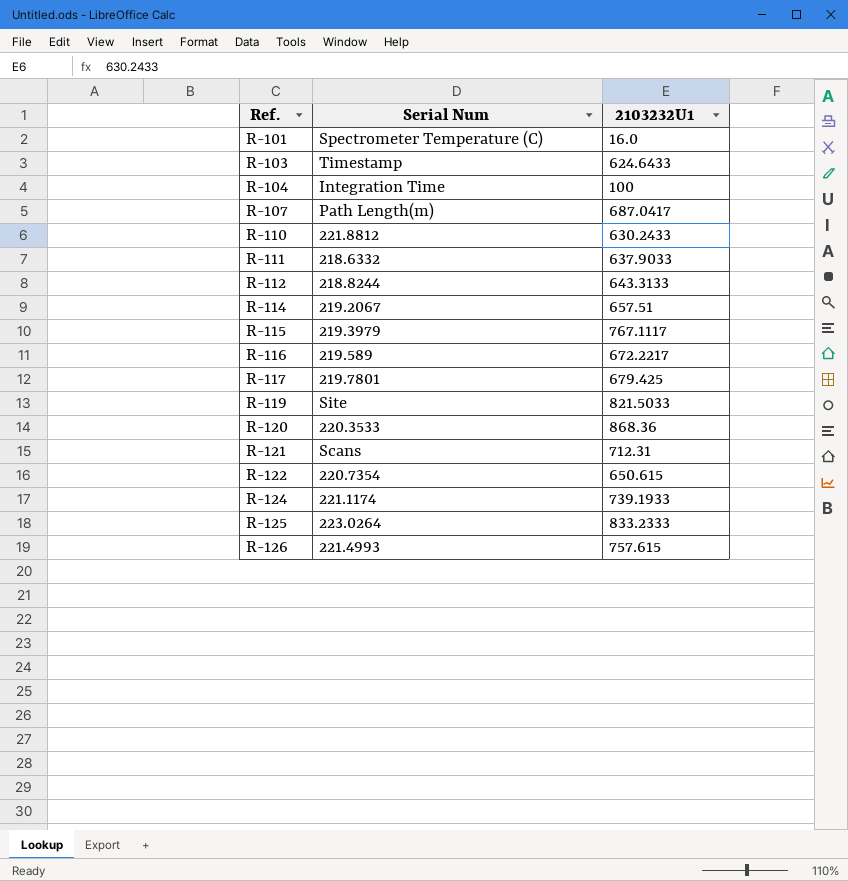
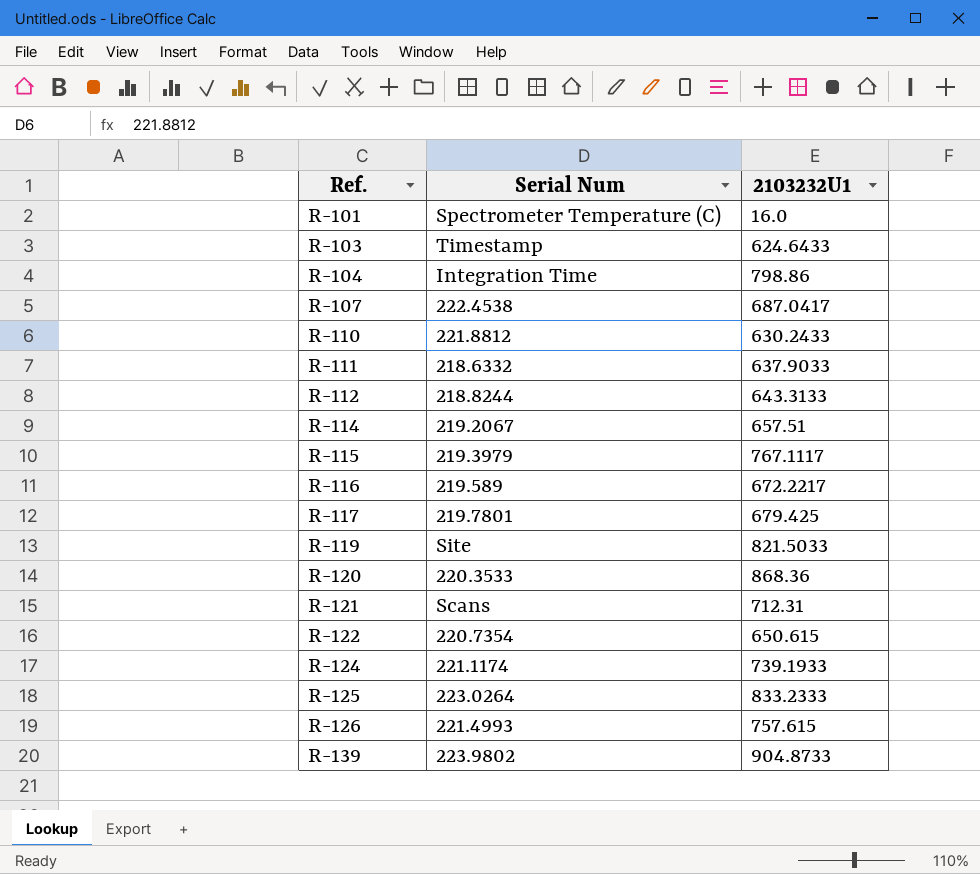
R-104 | 2103232U1: 100 -> 798.86
R-107 | Serial Num: Path Length(m) -> 222.4538
row R-139: none -> 223.9802 | 904.8733

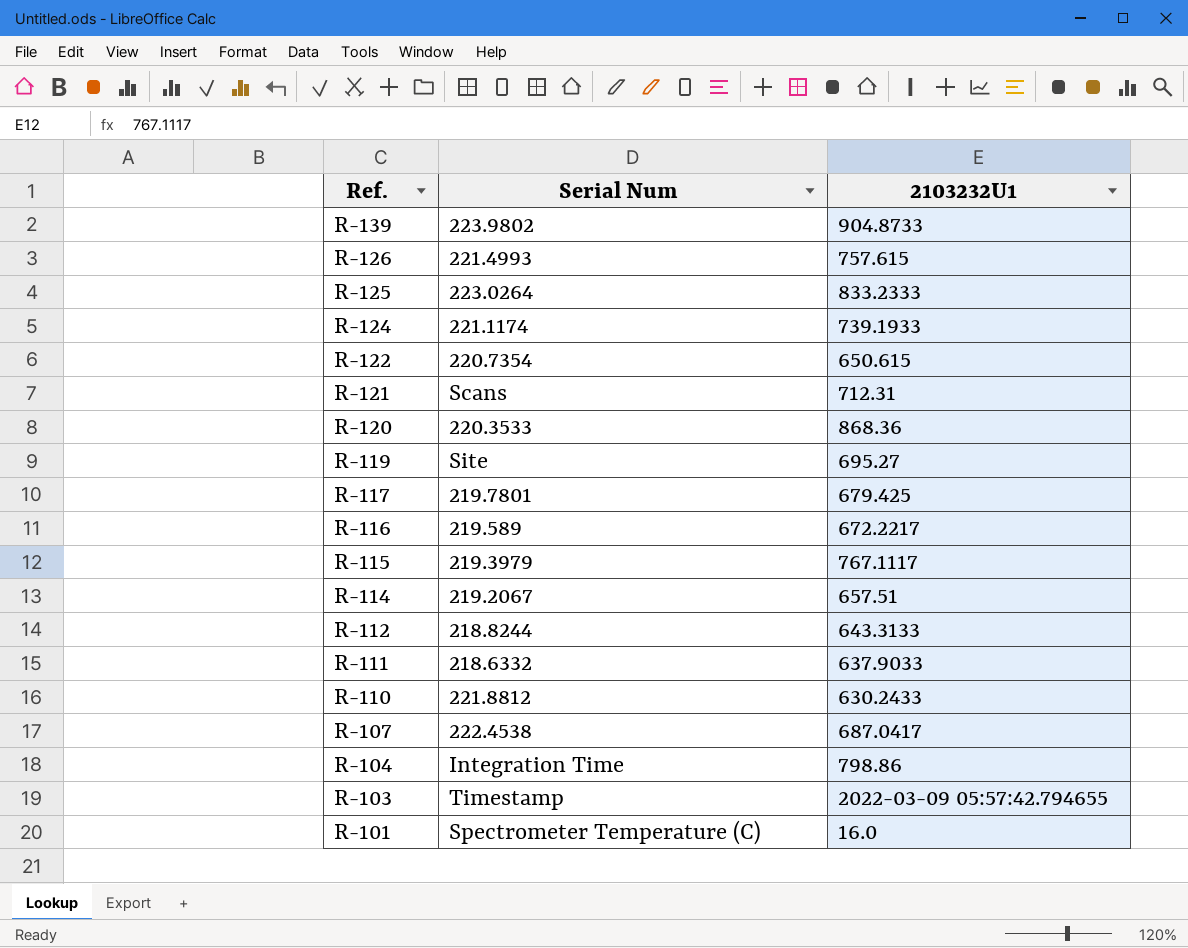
row order: Ref. ascending -> Ref. descending
R-119 | 2103232U1: 821.5033 -> 695.27
R-103 | 2103232U1: 624.6433 -> 2022-03-09 05:57:42.794655

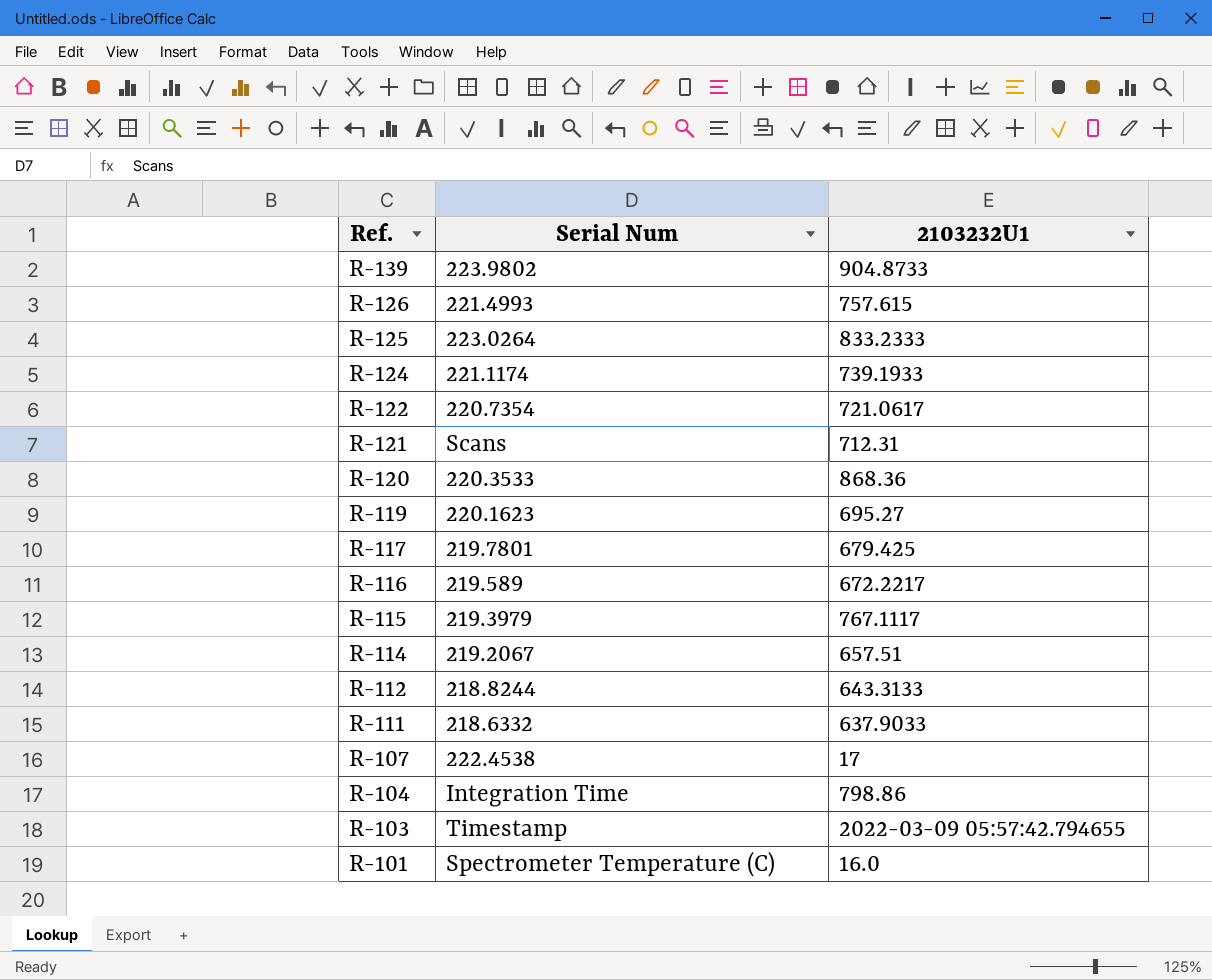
row R-110: 221.8812 | 630.2433 -> none
R-122 | 2103232U1: 650.615 -> 721.0617
R-119 | Serial Num: Site -> 220.1623
R-107 | 2103232U1: 687.0417 -> 17

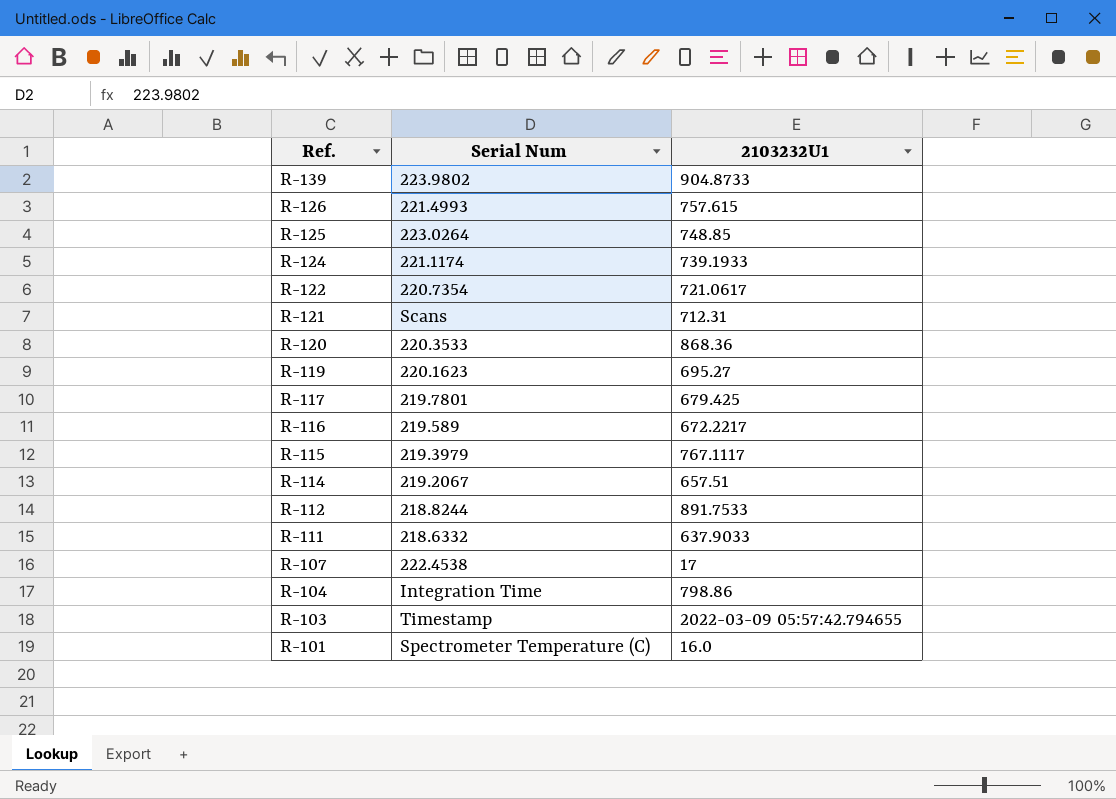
R-125 | 2103232U1: 833.2333 -> 748.85
R-112 | 2103232U1: 643.3133 -> 891.7533

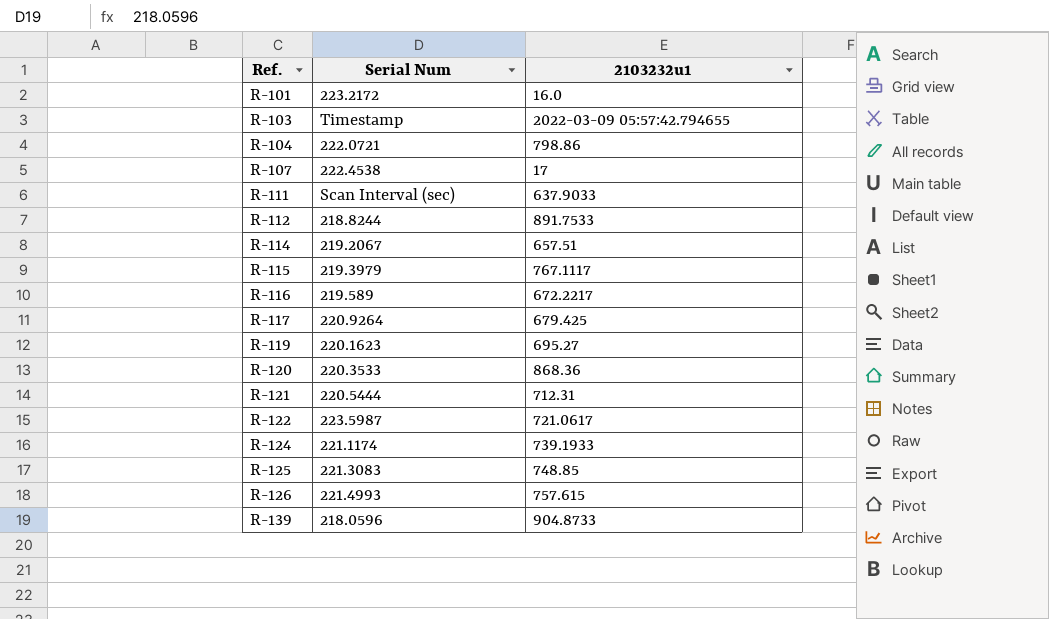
row order: Ref. descending -> Ref. ascending
column name: 2103232U1 -> 2103232u1
R-101 | Serial Num: Spectrometer Temperature (C) -> 223.2172
R-104 | Serial Num: Integration Time -> 222.0721
R-111 | Serial Num: 218.6332 -> Scan Interval (sec)
R-117 | Serial Num: 219.7801 -> 220.9264
R-121 | Serial Num: Scans -> 220.5444
R-122 | Serial Num: 220.7354 -> 223.5987
R-125 | Serial Num: 223.0264 -> 221.3083
R-139 | Serial Num: 223.9802 -> 218.0596

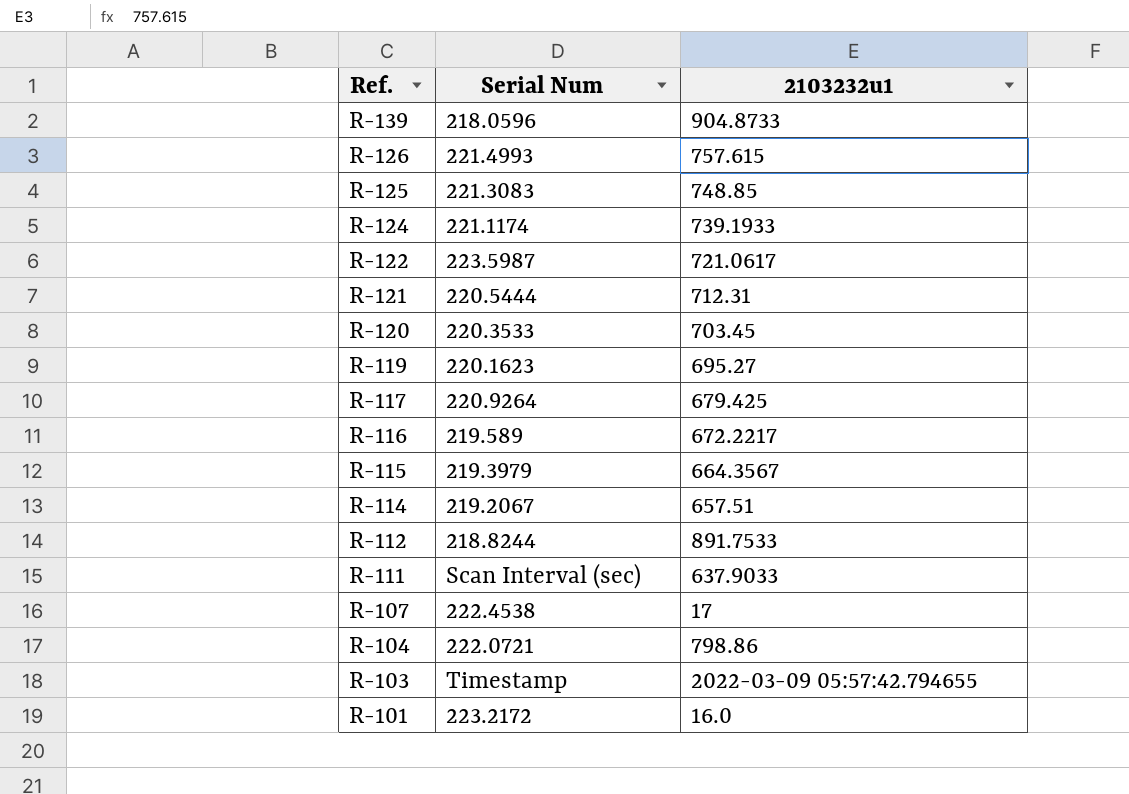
row order: Ref. ascending -> Ref. descending
R-120 | 2103232u1: 868.36 -> 703.45
R-115 | 2103232u1: 767.1117 -> 664.3567

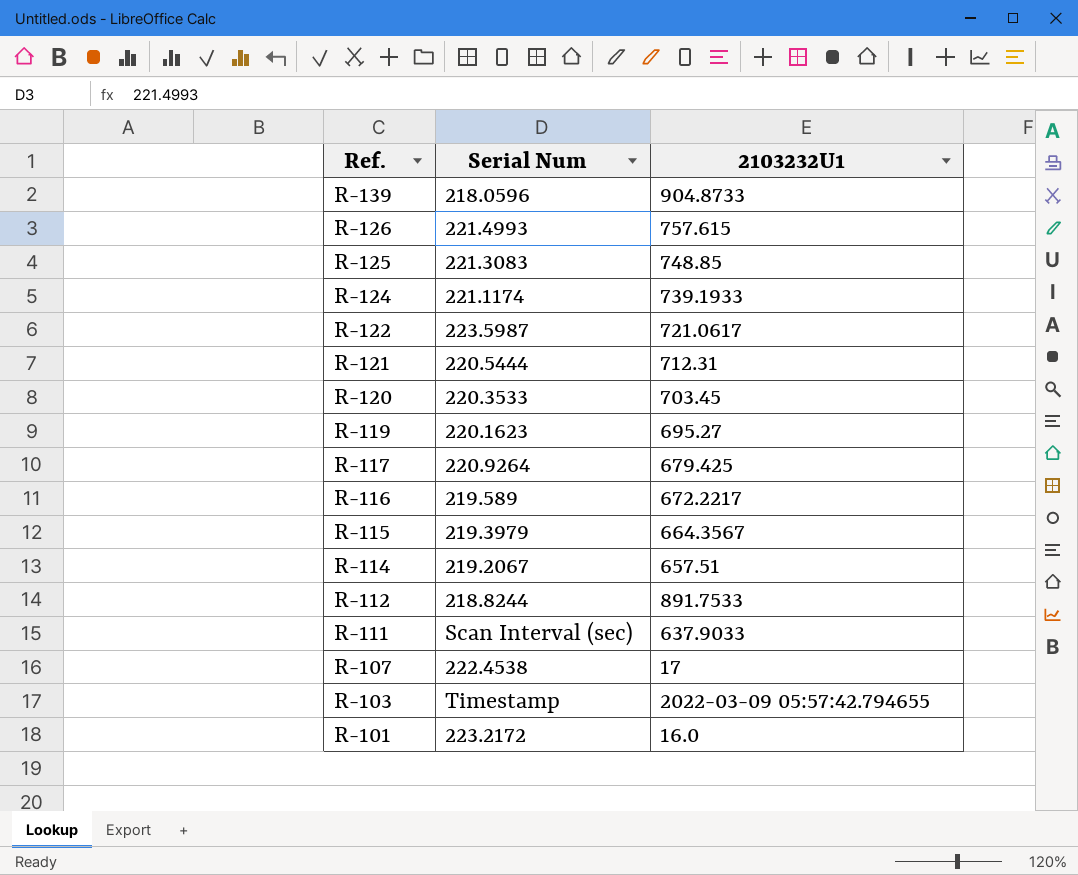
column name: 2103232u1 -> 2103232U1
row R-104: 222.0721 | 798.86 -> none

